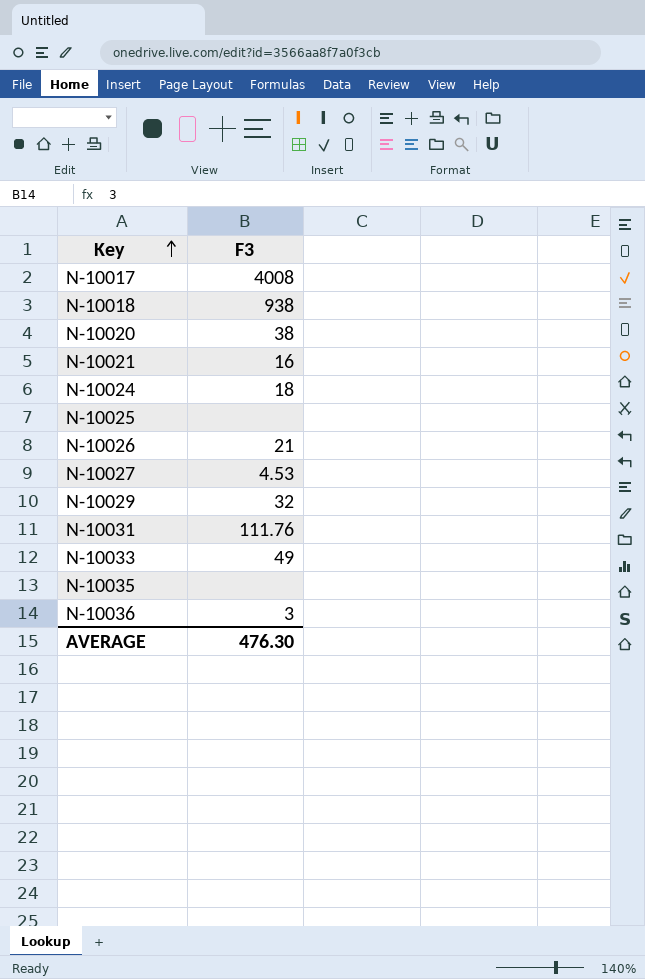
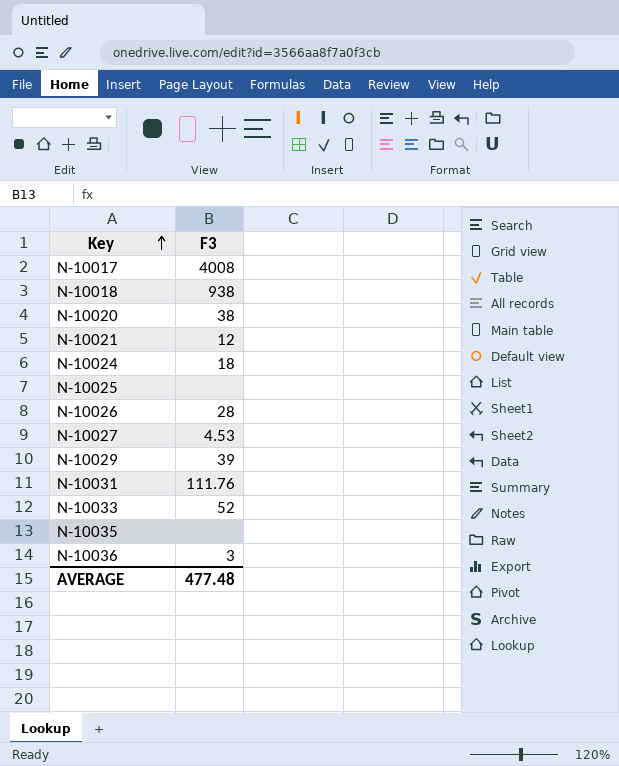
N-10021 | F3: 16 -> 12
N-10026 | F3: 21 -> 28
N-10029 | F3: 32 -> 39
N-10033 | F3: 49 -> 52
AVERAGE | F3: 476.30 -> 477.48

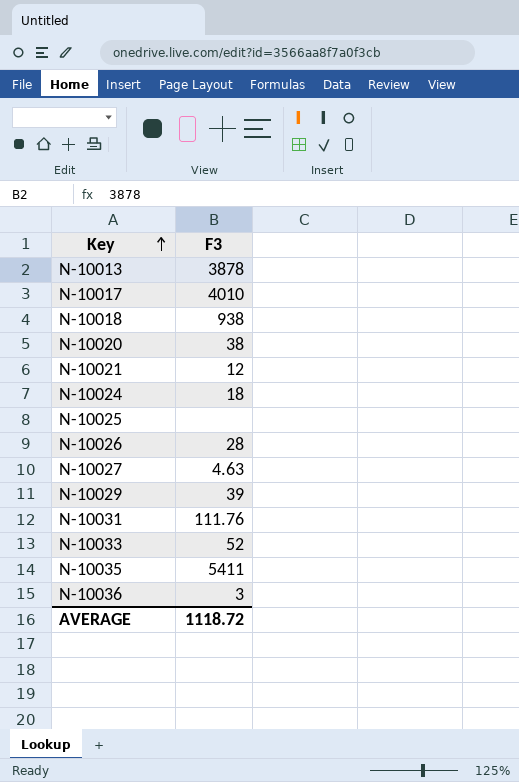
row N-10013: none -> 3878
N-10017 | F3: 4008 -> 4010
N-10027 | F3: 4.53 -> 4.63
N-10035 | F3: none -> 5411
AVERAGE | F3: 477.48 -> 1118.72

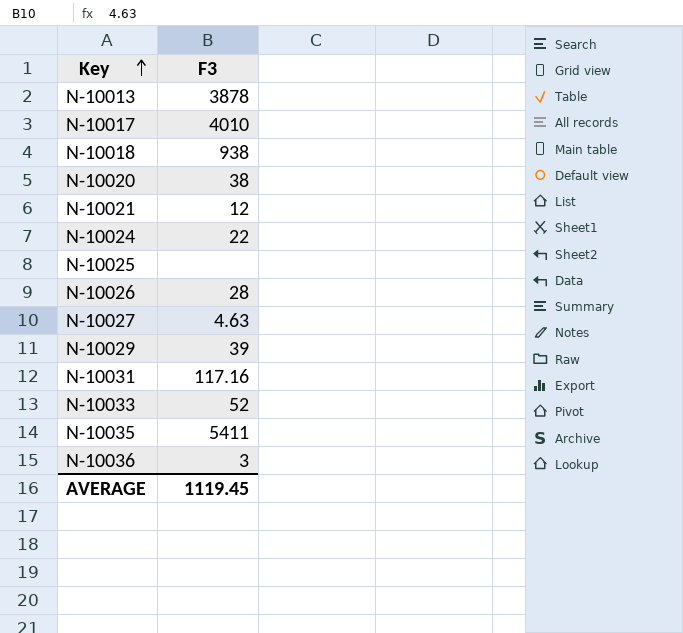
N-10024 | F3: 18 -> 22
N-10031 | F3: 111.76 -> 117.16
AVERAGE | F3: 1118.72 -> 1119.45

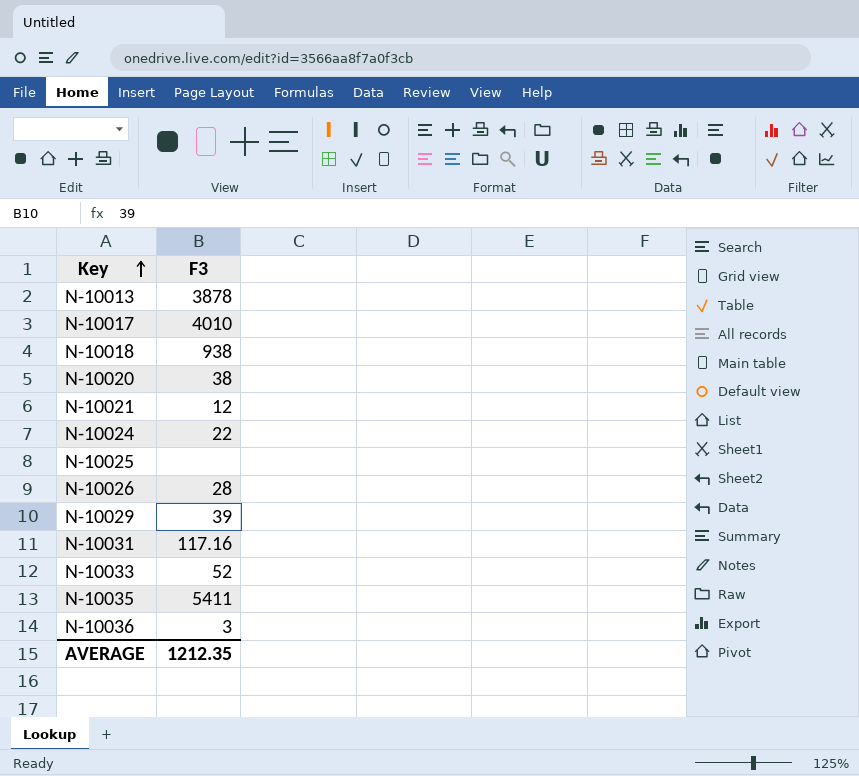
row N-10027: 4.63 -> none
AVERAGE | F3: 1119.45 -> 1212.35

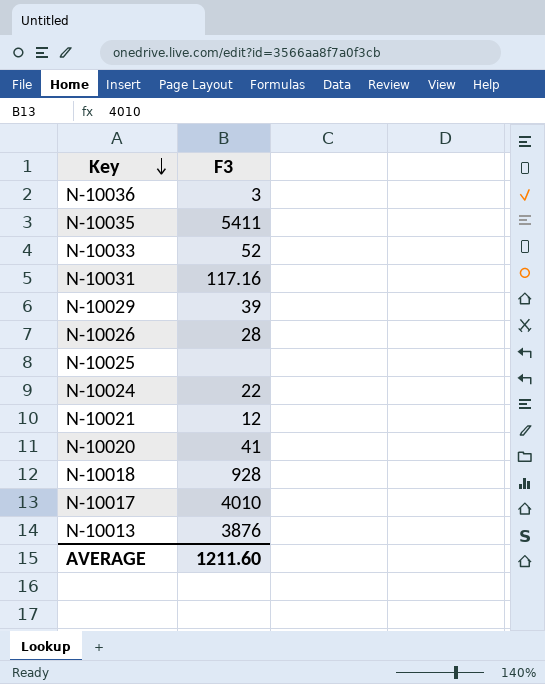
row order: Key ascending -> Key descending
N-10020 | F3: 38 -> 41
N-10018 | F3: 938 -> 928
N-10013 | F3: 3878 -> 3876
AVERAGE | F3: 1212.35 -> 1211.60

